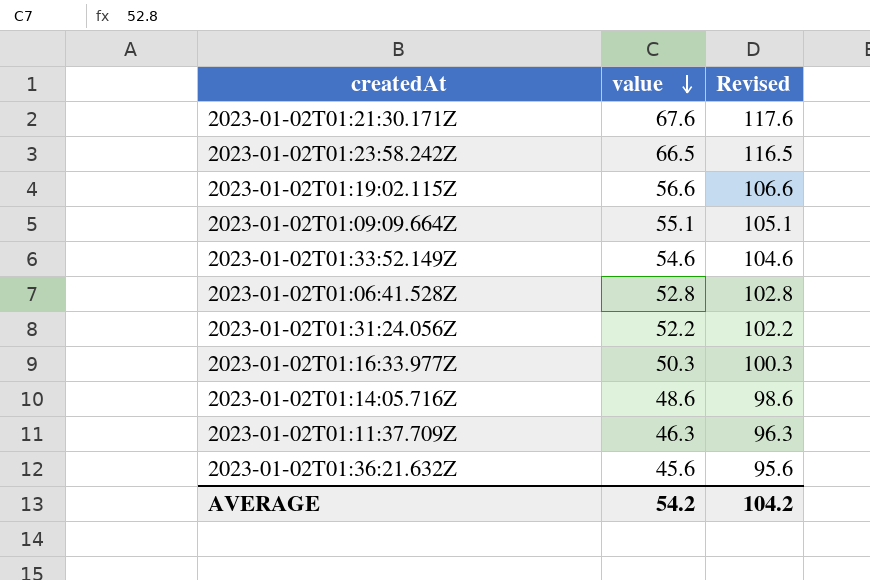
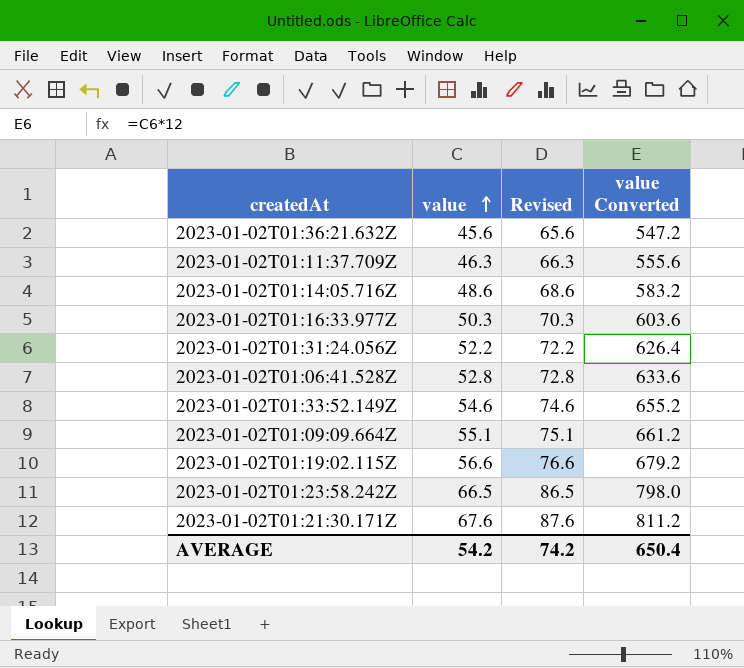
row order: value descending -> value ascending
column Revised | formula: [value] + 50 -> [value] + 20
column value Converted | formula: none -> [value] * 12
AVERAGE | Revised: 104.2 -> 74.2

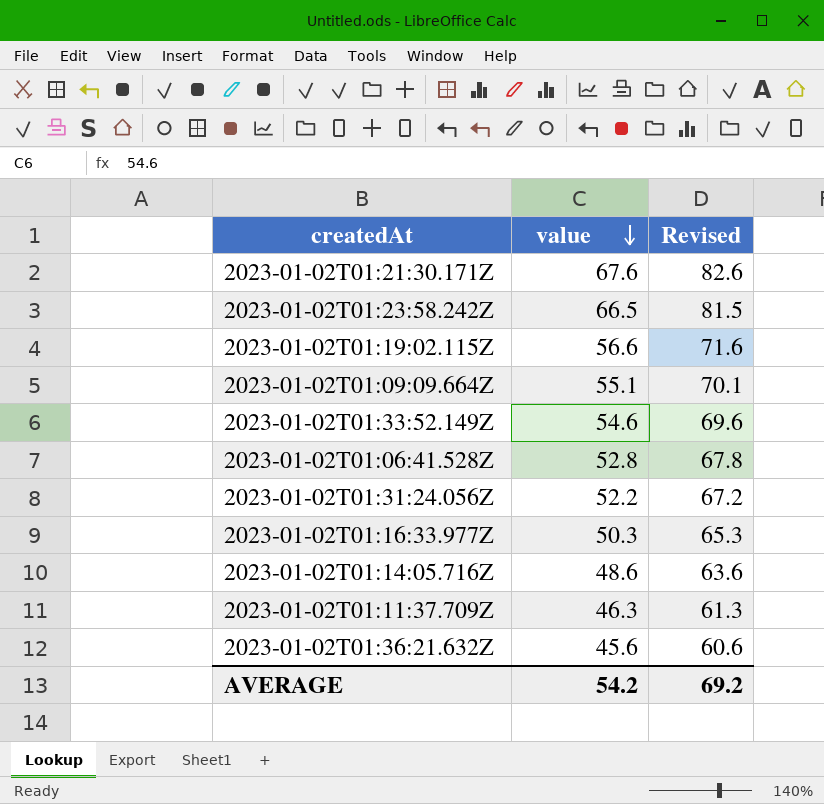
row order: value ascending -> value descending
column value Converted | formula: [value] * 12 -> none
column Revised | formula: [value] + 20 -> [value] + 15
AVERAGE | Revised: 74.2 -> 69.2

